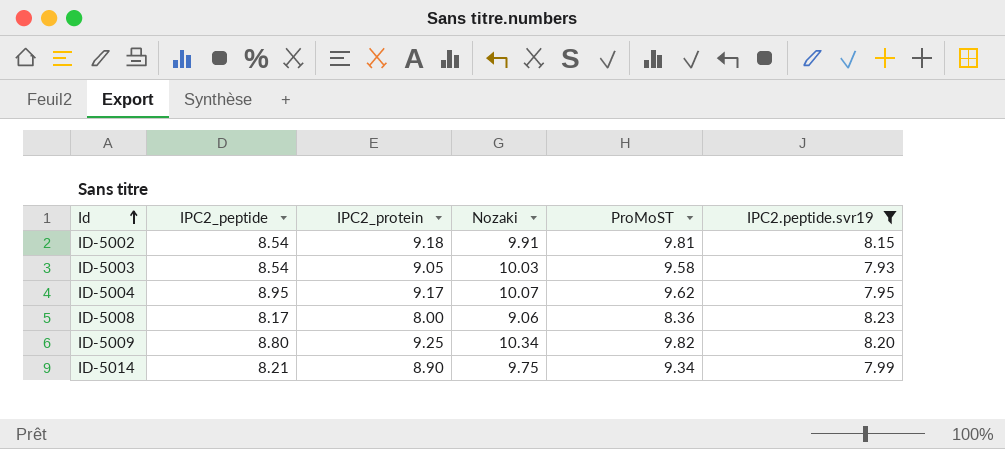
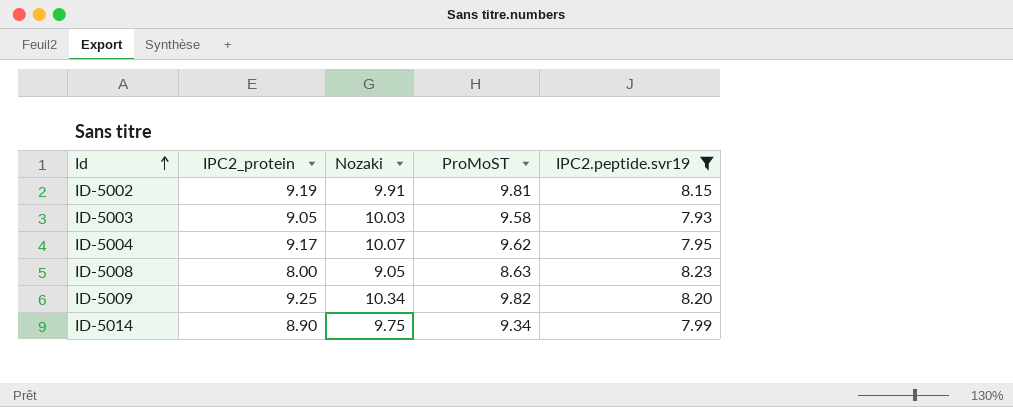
column IPC2_peptide | position: 2 -> none
ID-5002 | IPC2_protein: 9.18 -> 9.19
ID-5008 | Nozaki: 9.06 -> 9.05
ID-5008 | ProMoST: 8.36 -> 8.63

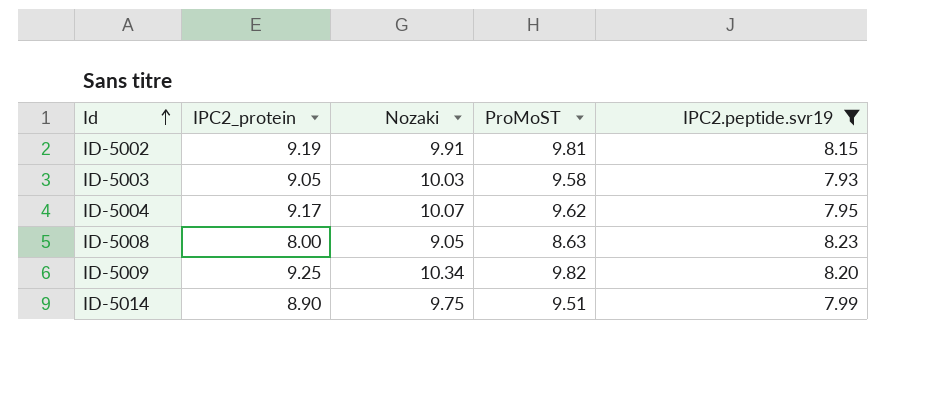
ID-5014 | ProMoST: 9.34 -> 9.51

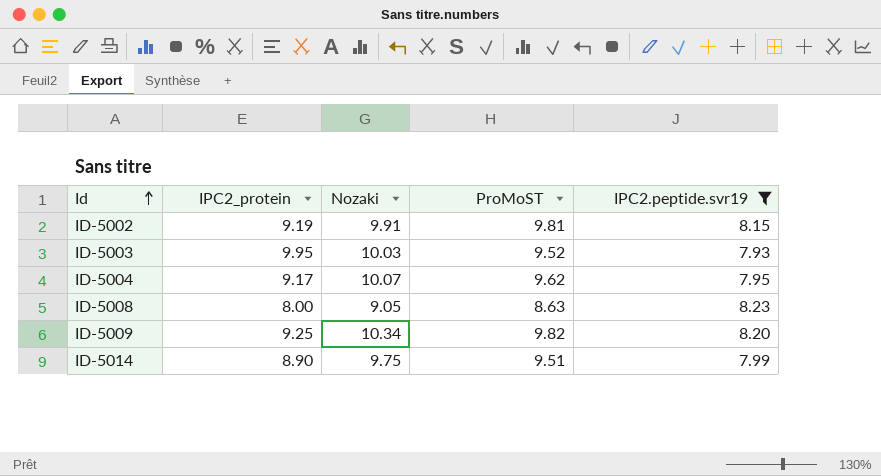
ID-5003 | IPC2_protein: 9.05 -> 9.95
ID-5003 | ProMoST: 9.58 -> 9.52

